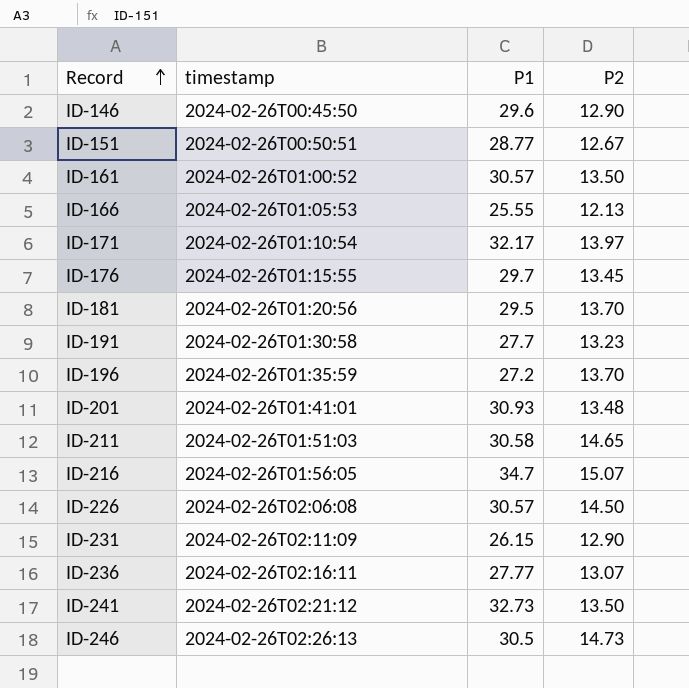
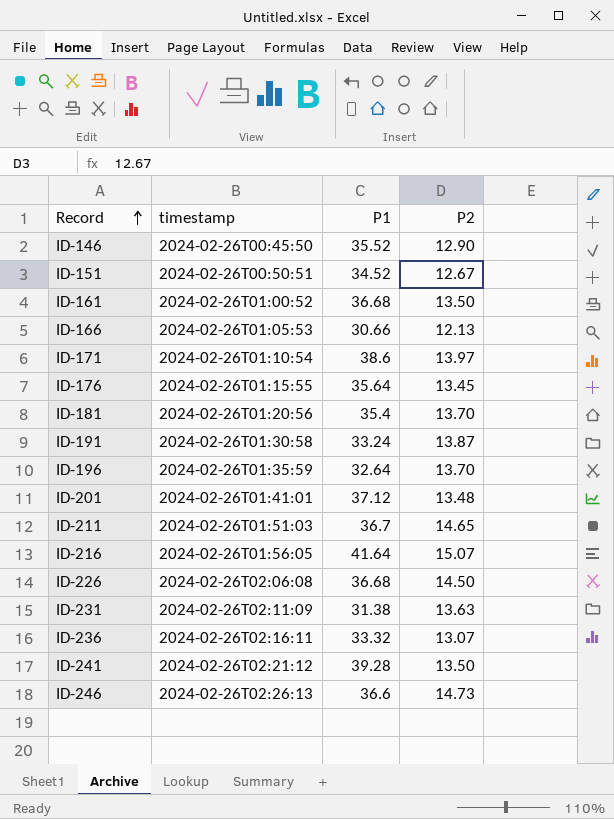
ID-146 | P1: 29.6 -> 35.52
ID-151 | P1: 28.77 -> 34.52
ID-161 | P1: 30.57 -> 36.68
ID-166 | P1: 25.55 -> 30.66
ID-171 | P1: 32.17 -> 38.6
ID-176 | P1: 29.7 -> 35.64
ID-181 | P1: 29.5 -> 35.4
ID-191 | P1: 27.7 -> 33.24
ID-191 | P2: 13.23 -> 13.87
ID-196 | P1: 27.2 -> 32.64
ID-201 | P1: 30.93 -> 37.12
ID-211 | P1: 30.58 -> 36.7
ID-216 | P1: 34.7 -> 41.64
ID-226 | P1: 30.57 -> 36.68
ID-231 | P1: 26.15 -> 31.38
ID-231 | P2: 12.90 -> 13.63
ID-236 | P1: 27.77 -> 33.32
ID-241 | P1: 32.73 -> 39.28
ID-246 | P1: 30.5 -> 36.6

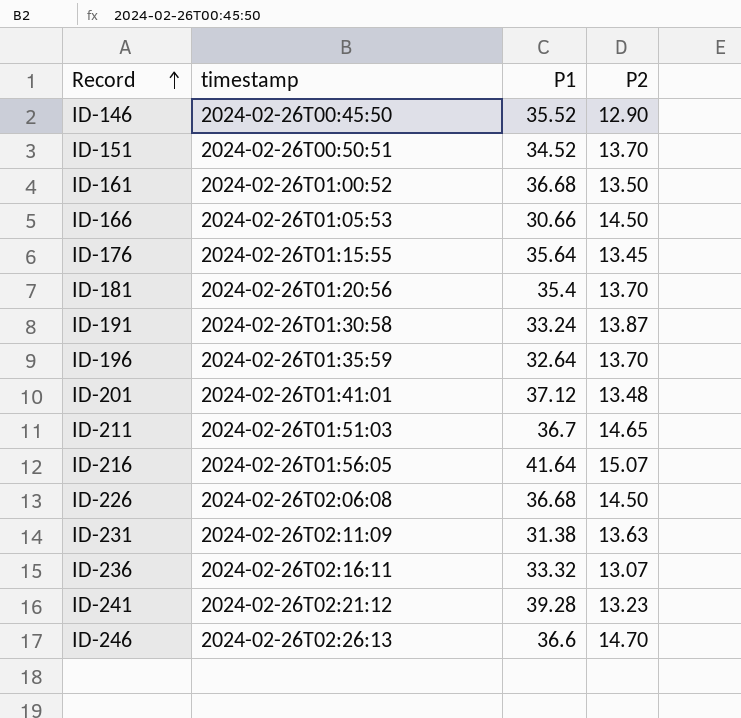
row ID-171: 2024-02-26T01:10:54 | 38.6 | 13.97 -> none
ID-151 | P2: 12.67 -> 13.70
ID-166 | P2: 12.13 -> 14.50
ID-241 | P2: 13.50 -> 13.23
ID-246 | P2: 14.73 -> 14.70

